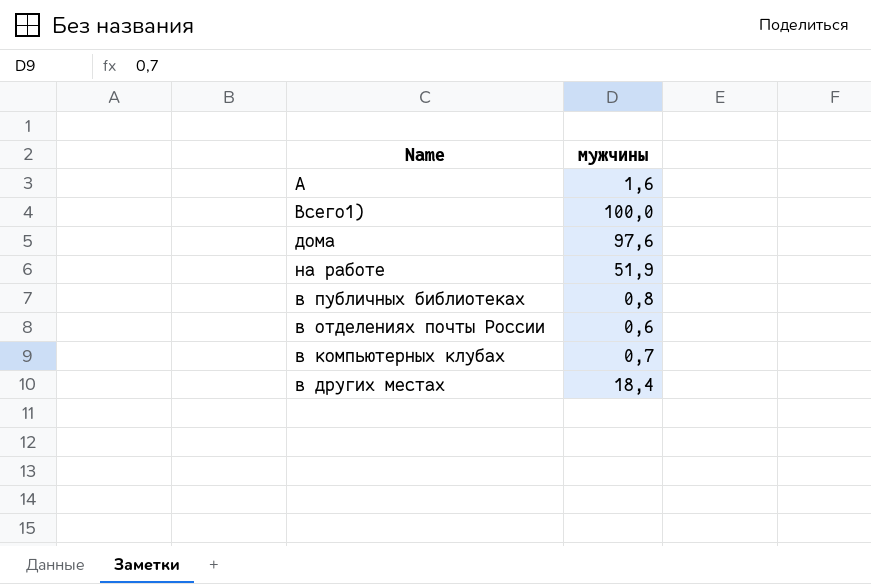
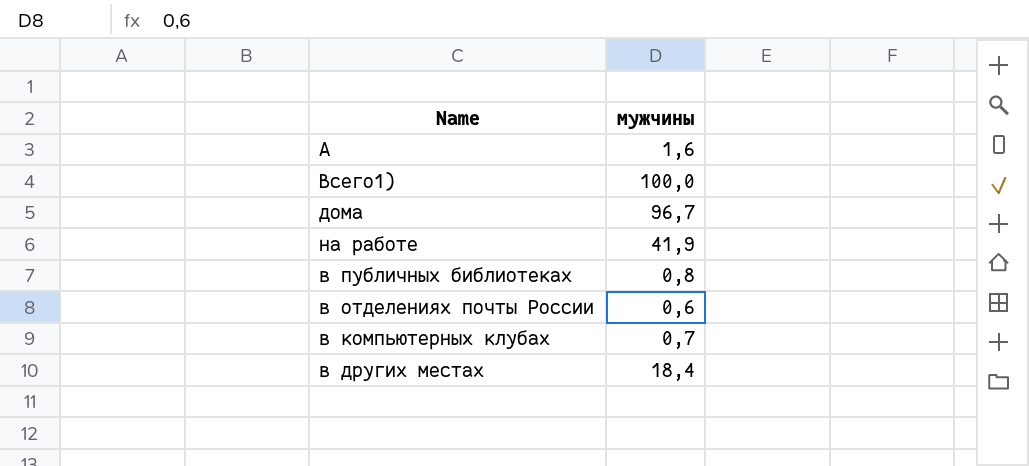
дома | мужчины: 97,6 -> 96,7
на работе | мужчины: 51,9 -> 41,9

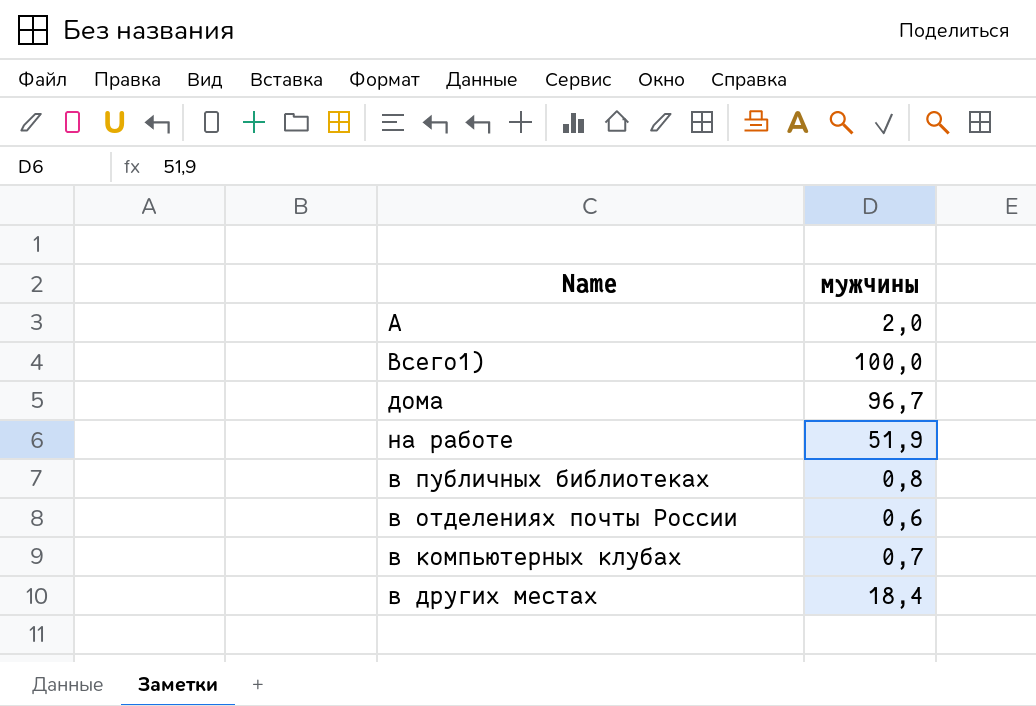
А | мужчины: 1,6 -> 2,0
на работе | мужчины: 41,9 -> 51,9

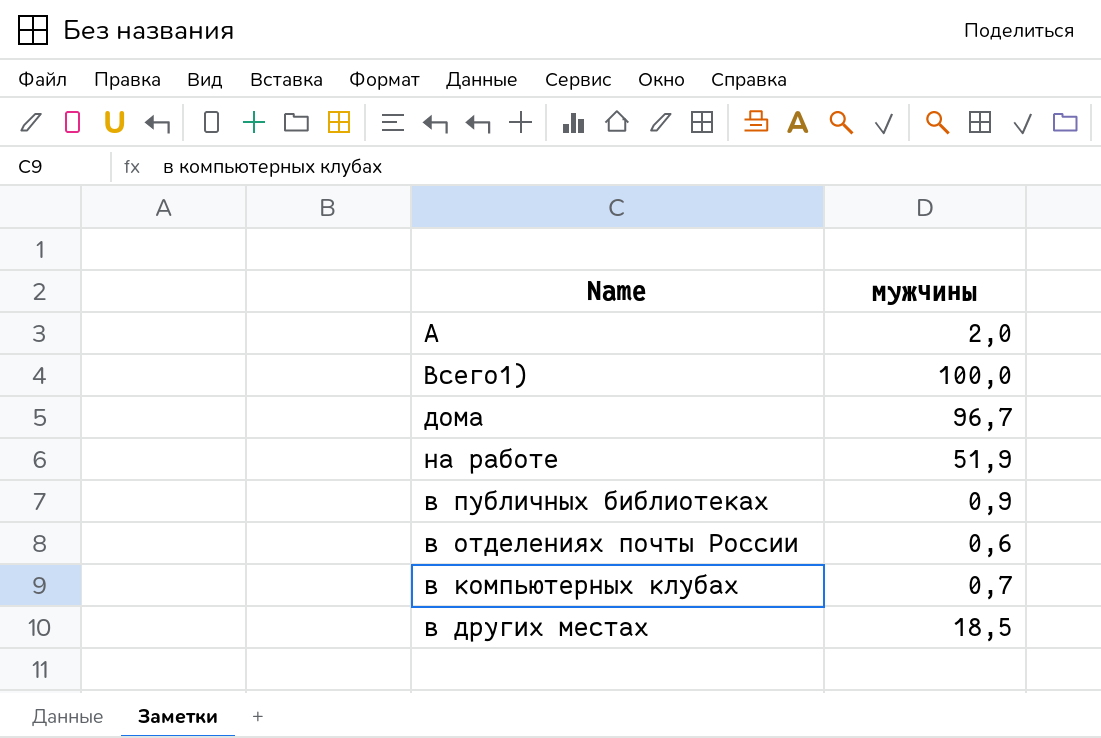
в публичных библиотеках | мужчины: 0,8 -> 0,9
в других местах | мужчины: 18,4 -> 18,5

